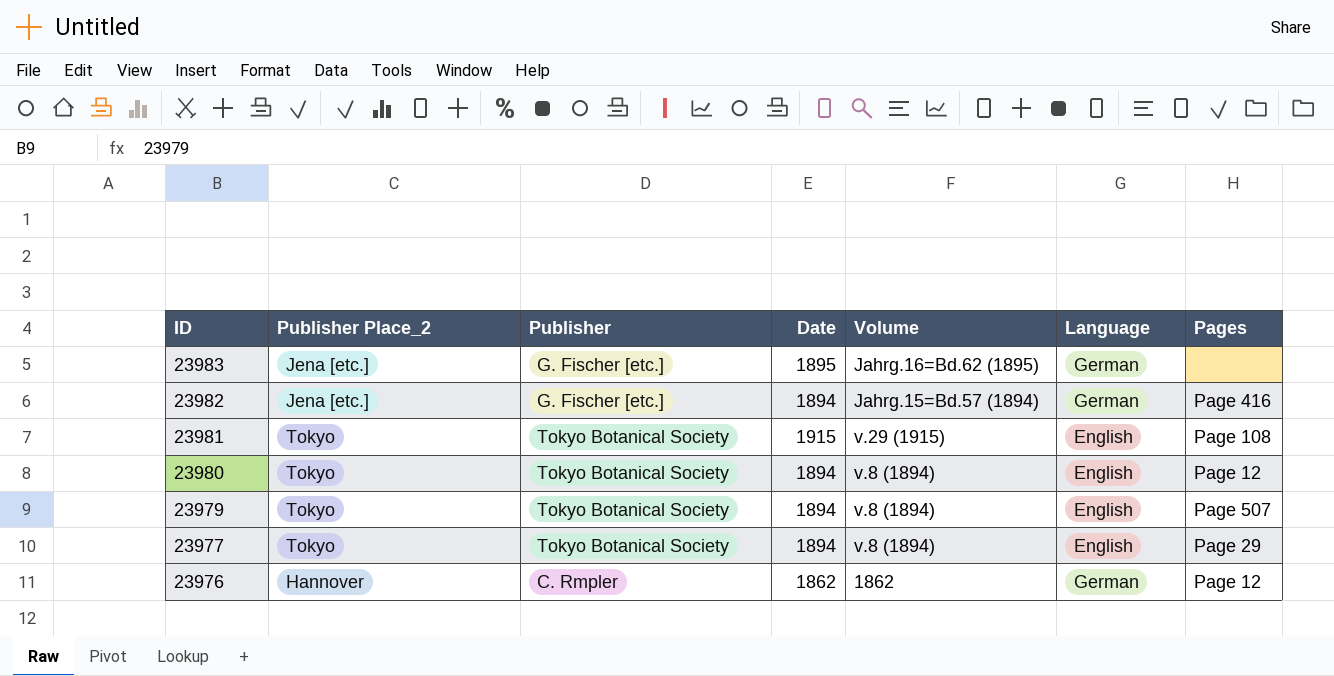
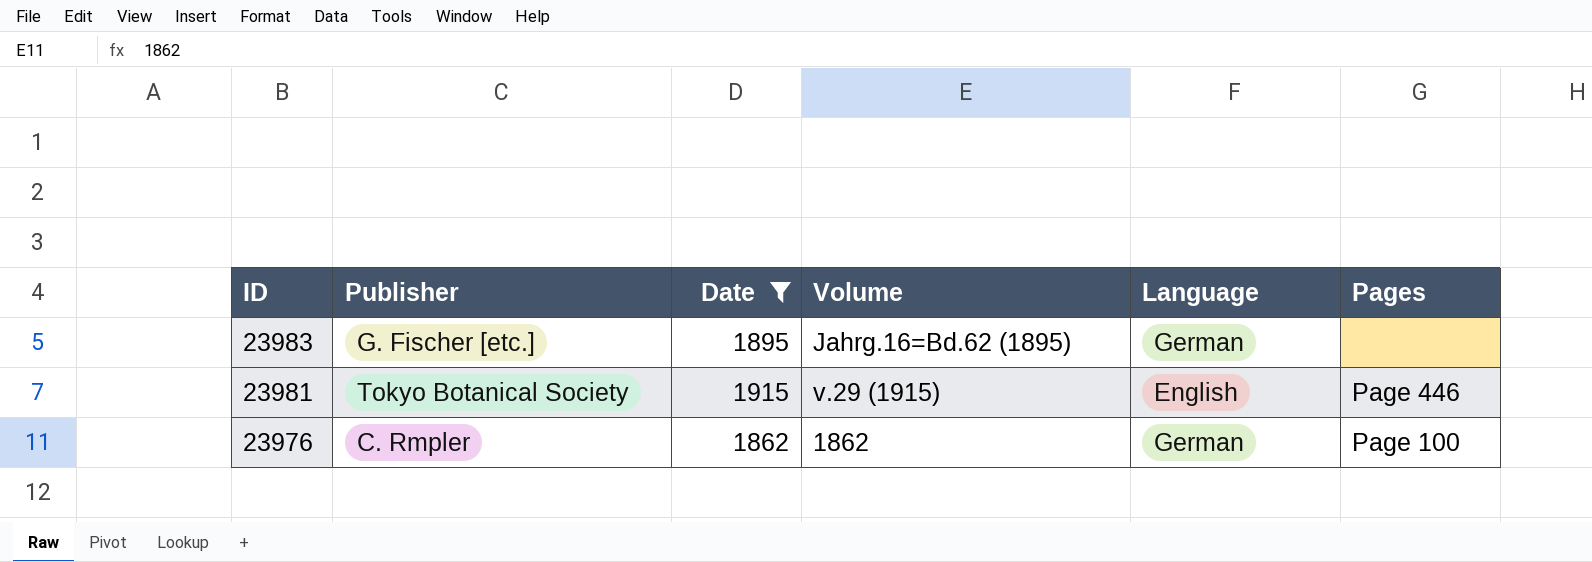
filter: none -> Date != 1894
column Publisher Place_2 | position: 2 -> none
23981 | Pages: Page 108 -> Page 446
23976 | Pages: Page 12 -> Page 100

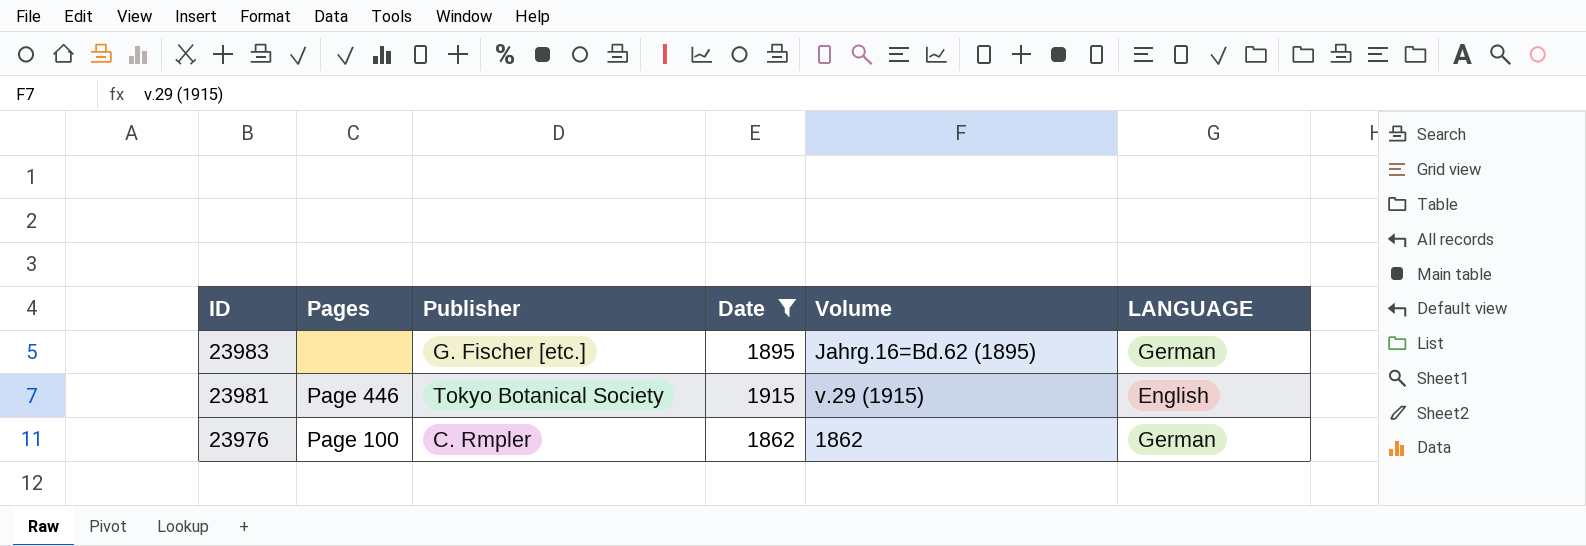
column Pages | position: 6 -> 2
column name: Language -> LANGUAGE

